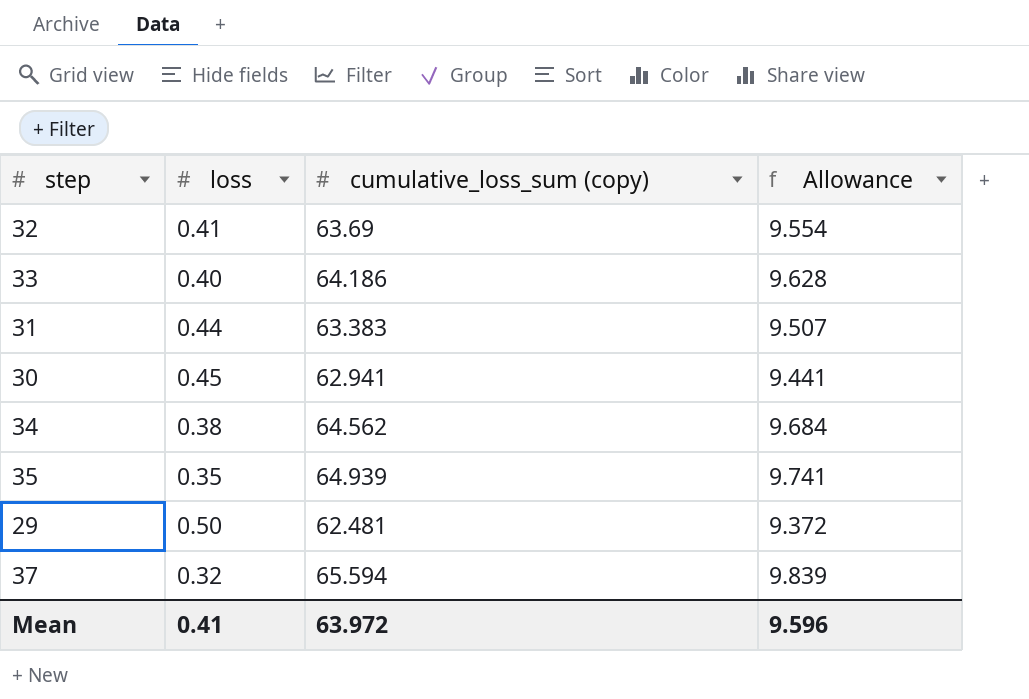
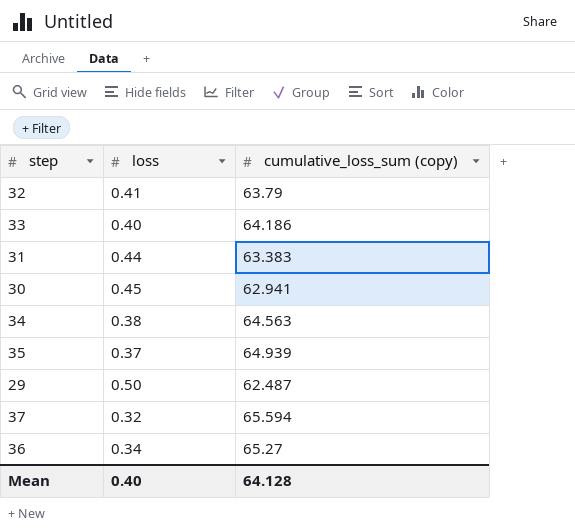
column Allowance | formula: [cumulative_loss_sum (copy)] * 0.15 -> none
32 | cumulative_loss_sum (copy): 63.69 -> 63.79
34 | cumulative_loss_sum (copy): 64.562 -> 64.563
35 | loss: 0.35 -> 0.37
29 | cumulative_loss_sum (copy): 62.481 -> 62.487
row 36: none -> 0.34 | 65.27
Mean | loss: 0.41 -> 0.40
Mean | cumulative_loss_sum (copy): 63.972 -> 64.128

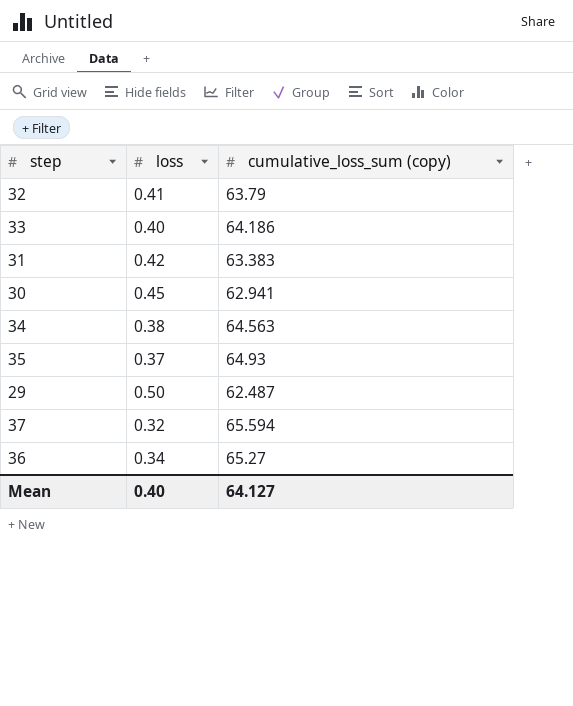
31 | loss: 0.44 -> 0.42
35 | cumulative_loss_sum (copy): 64.939 -> 64.93
Mean | cumulative_loss_sum (copy): 64.128 -> 64.127

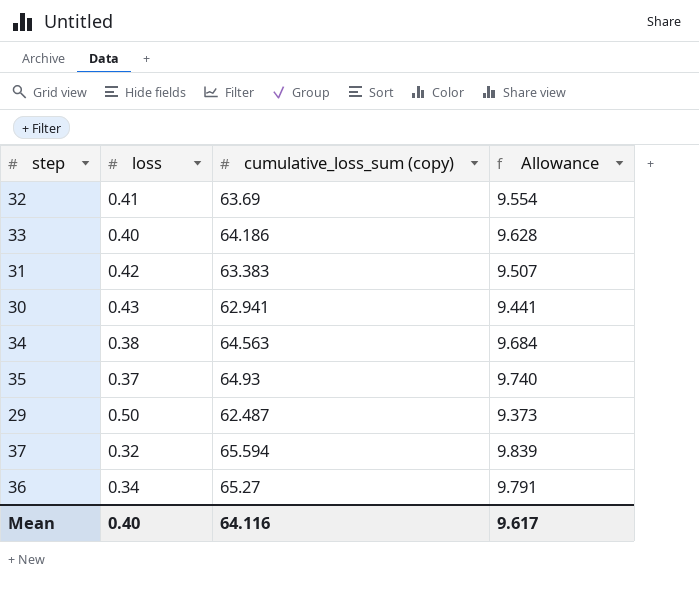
column Allowance | formula: none -> [cumulative_loss_sum (copy)] * 0.15
32 | cumulative_loss_sum (copy): 63.79 -> 63.69
30 | loss: 0.45 -> 0.43
Mean | cumulative_loss_sum (copy): 64.127 -> 64.116

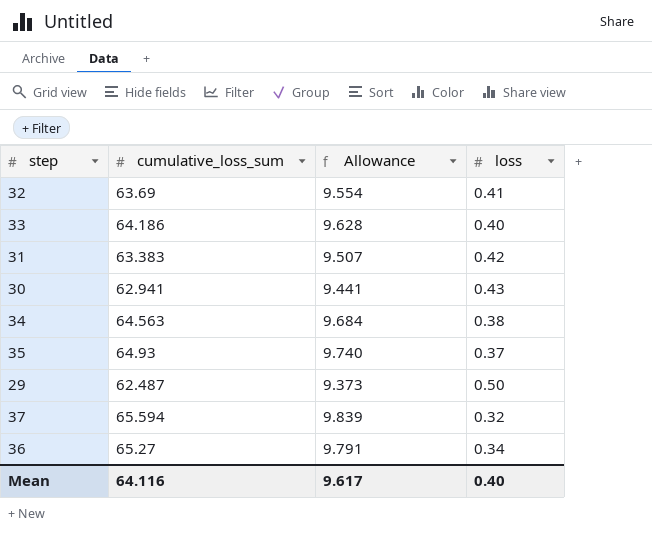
column name: cumulative_loss_sum (copy) -> cumulative_loss_sum
column loss | position: 2 -> 4

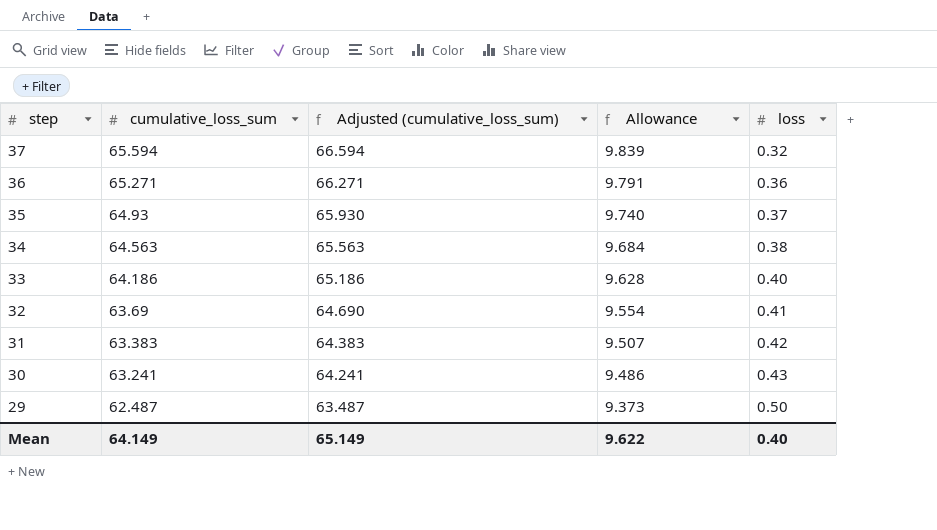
row order: none -> step descending
column Adjusted (cumulative_loss_sum) | formula: none -> [cumulative_loss_sum] + 1
36 | cumulative_loss_sum: 65.27 -> 65.271
36 | loss: 0.34 -> 0.36
30 | cumulative_loss_sum: 62.941 -> 63.241
30 | Allowance: 9.441 -> 9.486
Mean | cumulative_loss_sum: 64.116 -> 64.149
Mean | Allowance: 9.617 -> 9.622

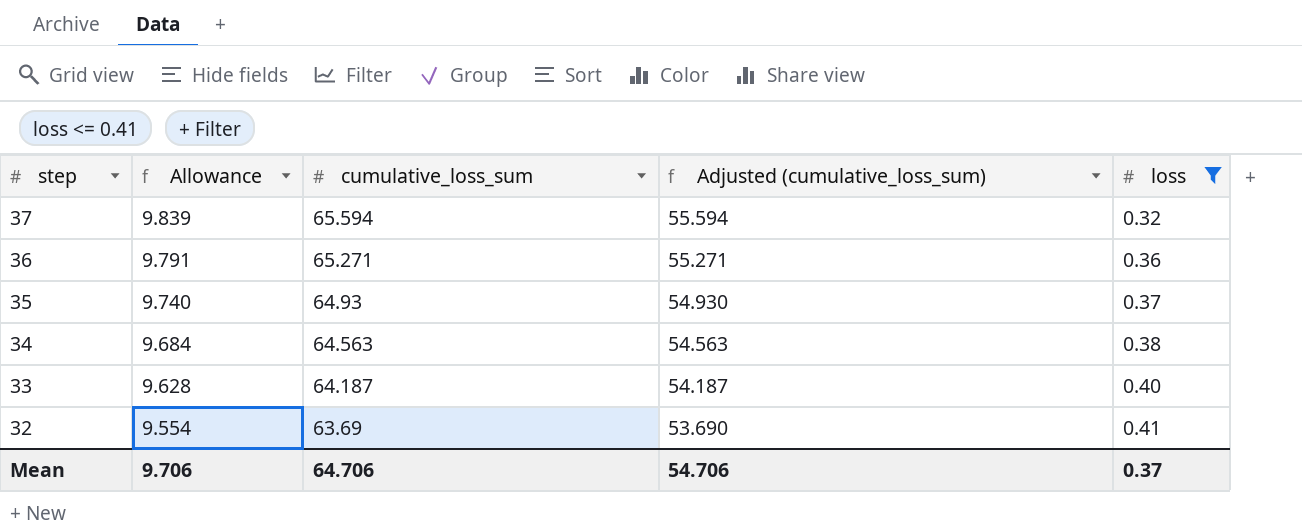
filter: none -> loss <= 0.41
column Allowance | position: 4 -> 2
column Adjusted (cumulative_loss_sum) | formula: [cumulative_loss_sum] + 1 -> [cumulative_loss_sum] - 10
33 | cumulative_loss_sum: 64.186 -> 64.187
Mean | Allowance: 9.622 -> 9.706
Mean | cumulative_loss_sum: 64.149 -> 64.706
Mean | Adjusted (cumulative_loss_sum): 65.149 -> 54.706
Mean | loss: 0.40 -> 0.37

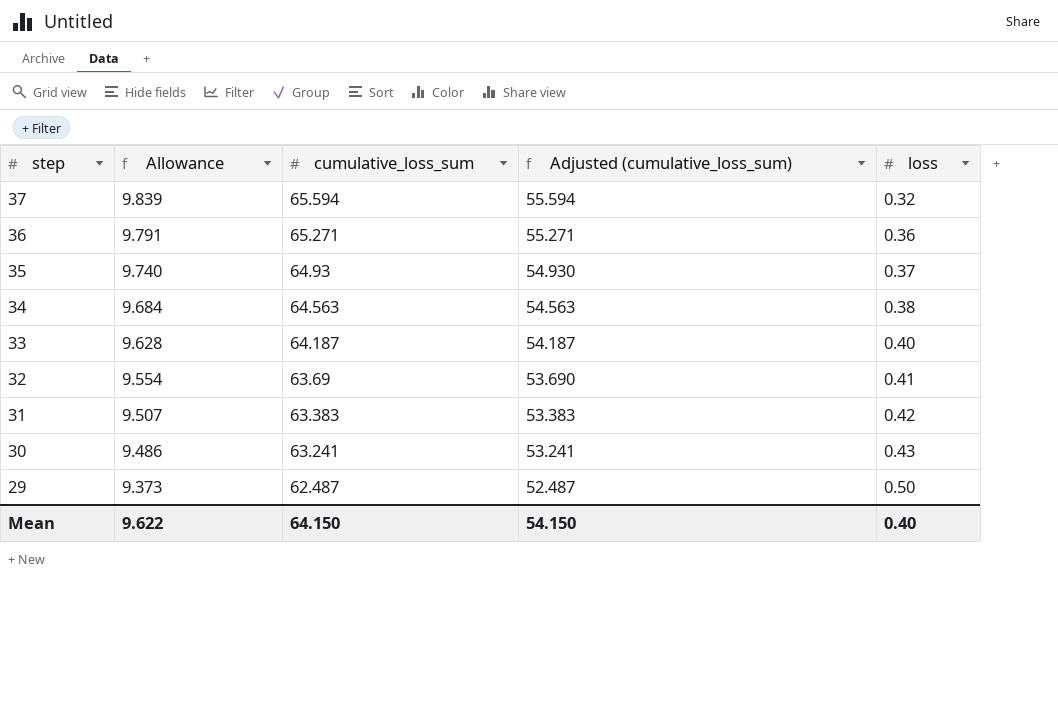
filter: loss <= 0.41 -> none
Mean | Allowance: 9.706 -> 9.622
Mean | cumulative_loss_sum: 64.706 -> 64.150
Mean | Adjusted (cumulative_loss_sum): 54.706 -> 54.150
Mean | loss: 0.37 -> 0.40

